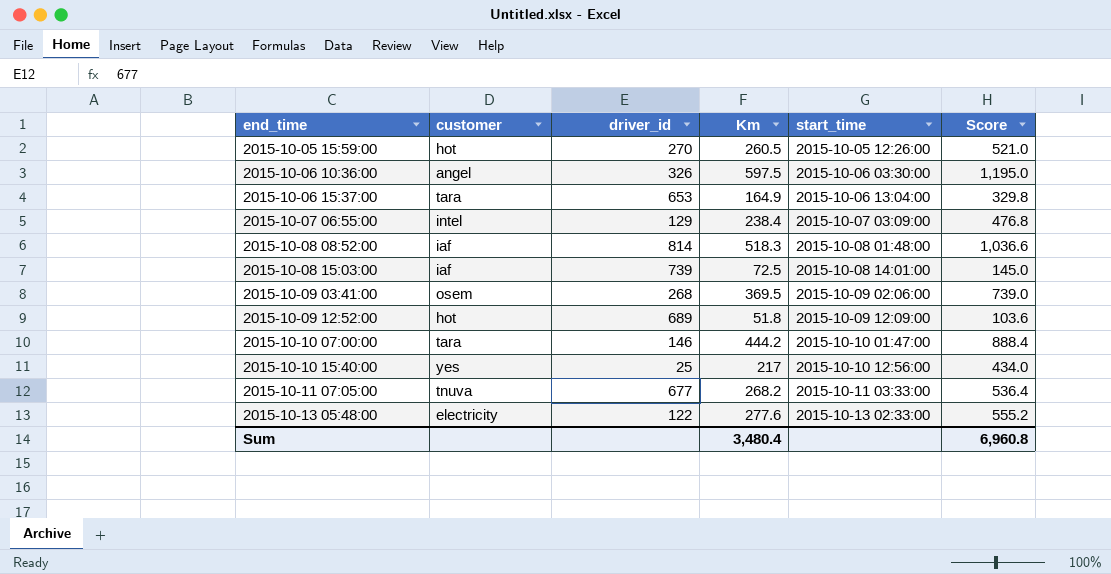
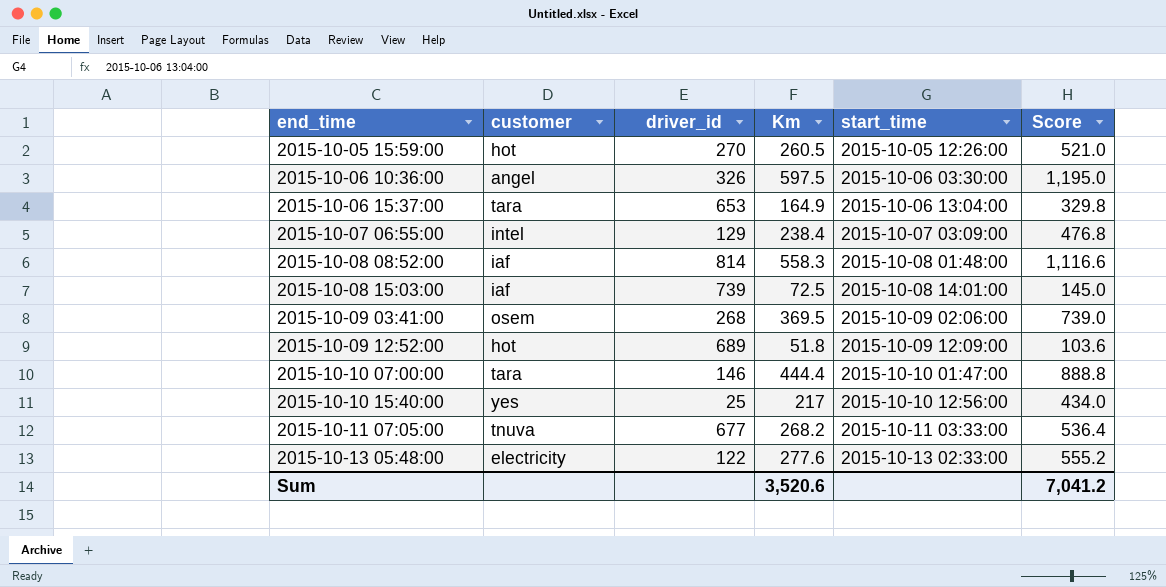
2015-10-08 08:52:00 | Km: 518.3 -> 558.3
2015-10-08 08:52:00 | Score: 1,036.6 -> 1,116.6
2015-10-10 07:00:00 | Km: 444.2 -> 444.4
2015-10-10 07:00:00 | Score: 888.4 -> 888.8
Sum | Km: 3,480.4 -> 3,520.6
Sum | Score: 6,960.8 -> 7,041.2

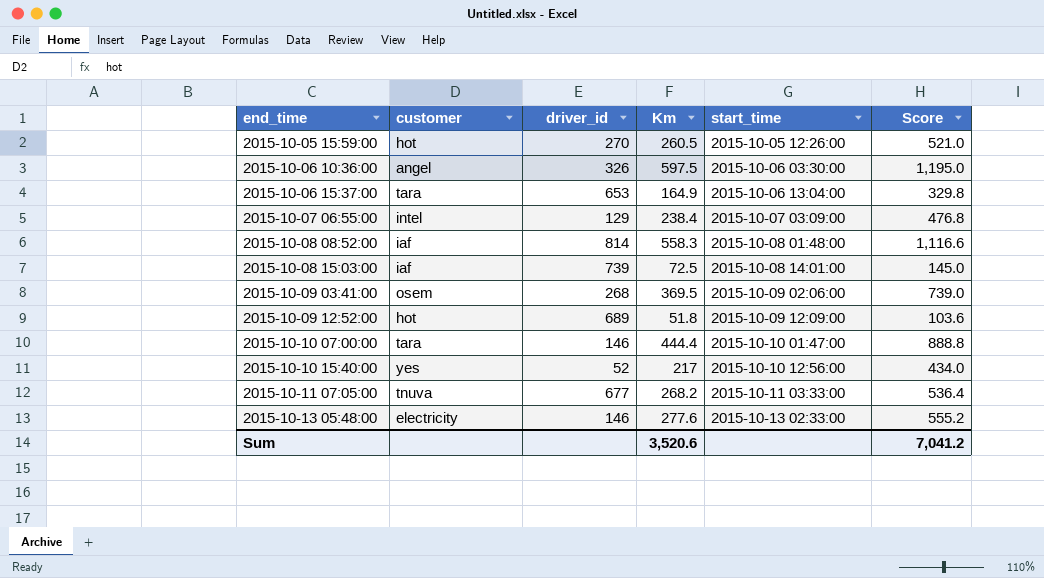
2015-10-10 15:40:00 | driver_id: 25 -> 52
2015-10-13 05:48:00 | driver_id: 122 -> 146

